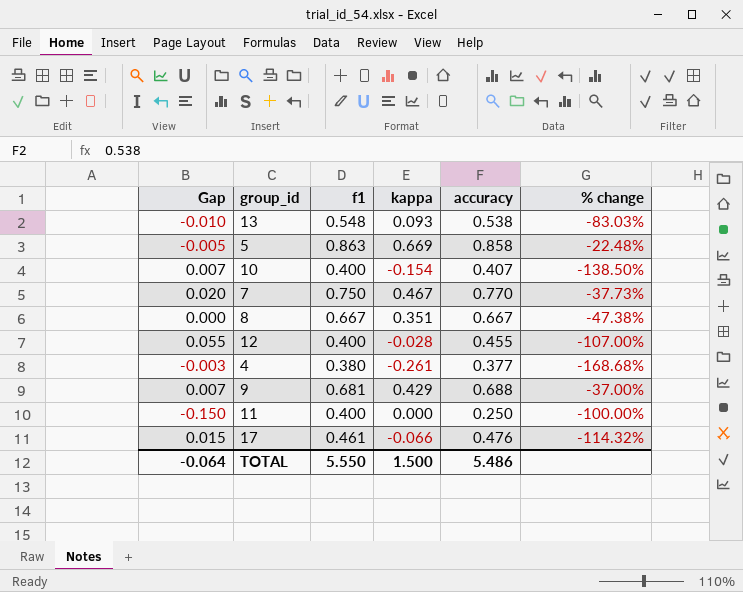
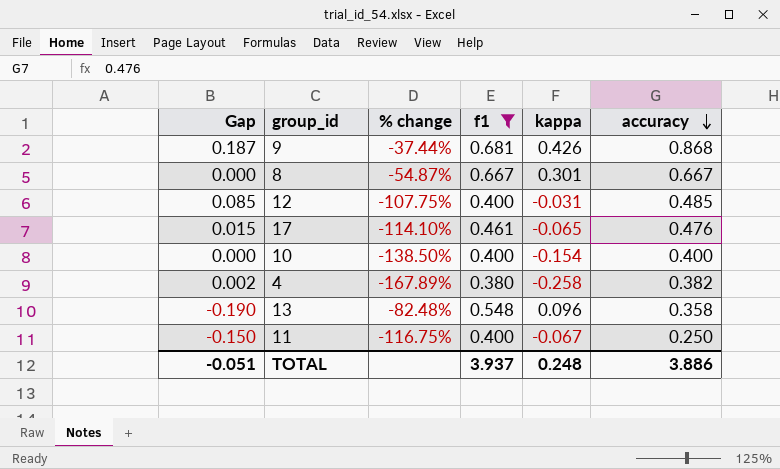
filter: none -> f1 <= 0.681
row order: none -> accuracy descending
column % change | position: 6 -> 3
9 | Gap: 0.007 -> 0.187
9 | % change: -37.00% -> -37.44%
9 | kappa: 0.429 -> 0.426
9 | accuracy: 0.688 -> 0.868
8 | % change: -47.38% -> -54.87%
8 | kappa: 0.351 -> 0.301
12 | Gap: 0.055 -> 0.085
12 | % change: -107.00% -> -107.75%
12 | kappa: -0.028 -> -0.031
12 | accuracy: 0.455 -> 0.485
17 | % change: -114.32% -> -114.10%
17 | kappa: -0.066 -> -0.065
10 | Gap: 0.007 -> 0.000
10 | accuracy: 0.407 -> 0.400
4 | Gap: -0.003 -> 0.002
4 | % change: -168.68% -> -167.89%
4 | kappa: -0.261 -> -0.258
4 | accuracy: 0.377 -> 0.382
13 | Gap: -0.010 -> -0.190
13 | % change: -83.03% -> -82.48%
13 | kappa: 0.093 -> 0.096
13 | accuracy: 0.538 -> 0.358
11 | % change: -100.00% -> -116.75%
11 | kappa: 0.000 -> -0.067
TOTAL | Gap: -0.064 -> -0.051
TOTAL | f1: 5.550 -> 3.937
TOTAL | kappa: 1.500 -> 0.248
TOTAL | accuracy: 5.486 -> 3.886

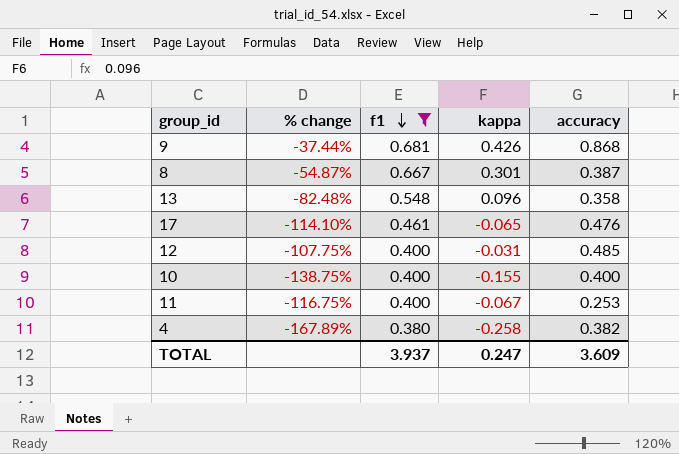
row order: accuracy descending -> f1 descending
column Gap | formula: [accuracy] - [f1] -> none
8 | accuracy: 0.667 -> 0.387
10 | % change: -138.50% -> -138.75%
10 | kappa: -0.154 -> -0.155
11 | accuracy: 0.250 -> 0.253
TOTAL | kappa: 0.248 -> 0.247
TOTAL | accuracy: 3.886 -> 3.609

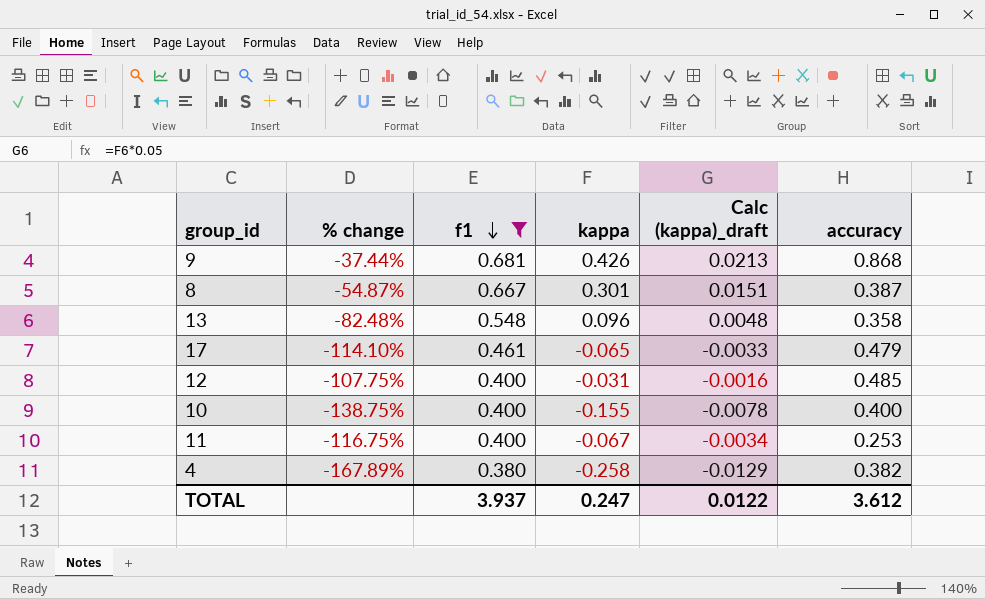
column Calc (kappa)_draft | formula: none -> [kappa] * 0.05
17 | accuracy: 0.476 -> 0.479
TOTAL | accuracy: 3.609 -> 3.612

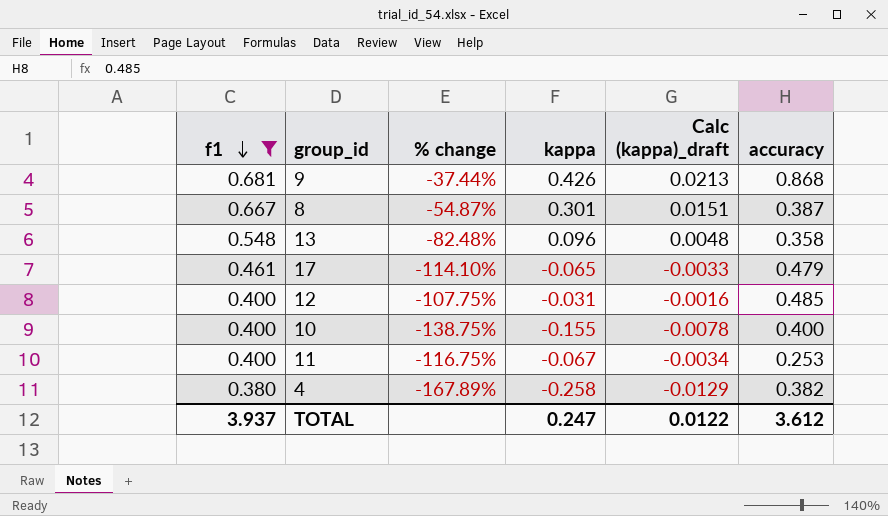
column f1 | position: 3 -> 1

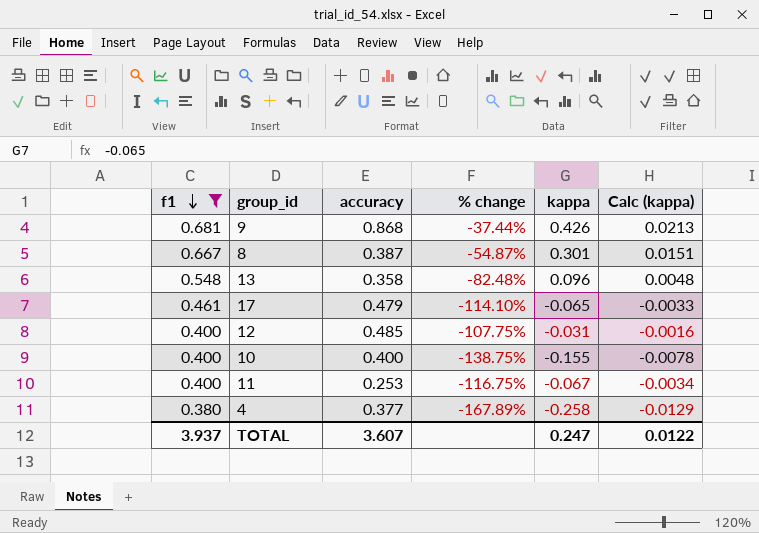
column accuracy | position: 6 -> 3
column name: Calc (kappa)_draft -> Calc (kappa)
4 | accuracy: 0.382 -> 0.377
TOTAL | accuracy: 3.612 -> 3.607

